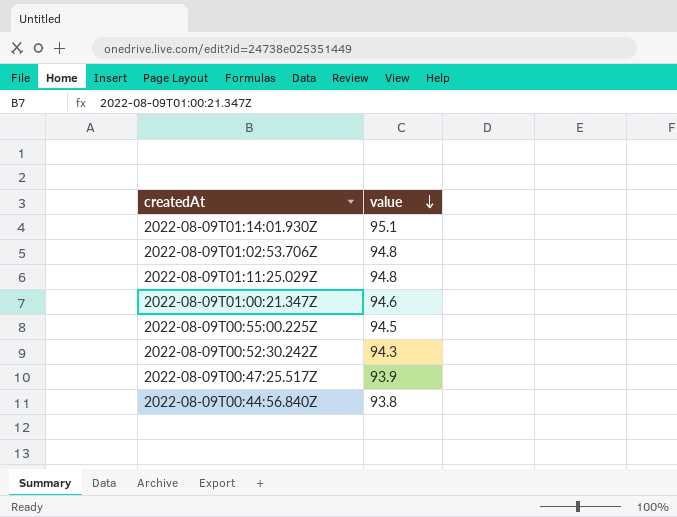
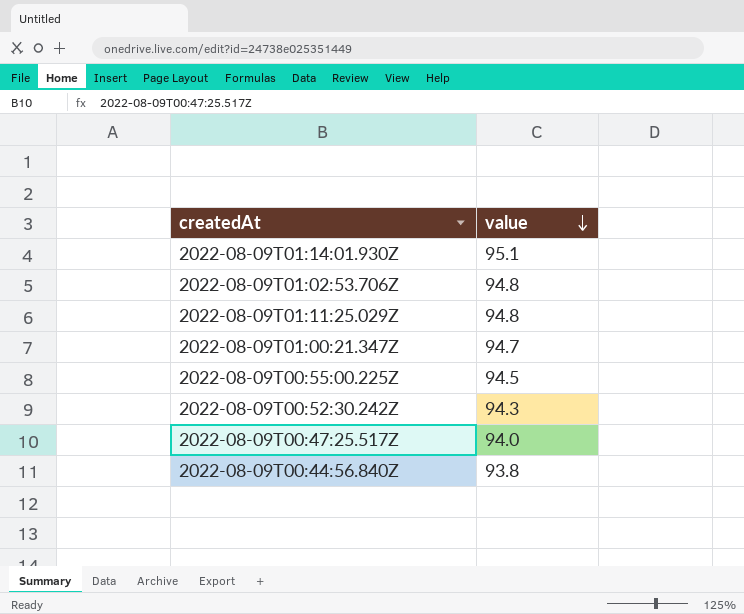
2022-08-09T01:00:21.347Z | value: 94.6 -> 94.7
2022-08-09T00:47:25.517Z | value: 93.9 -> 94.0

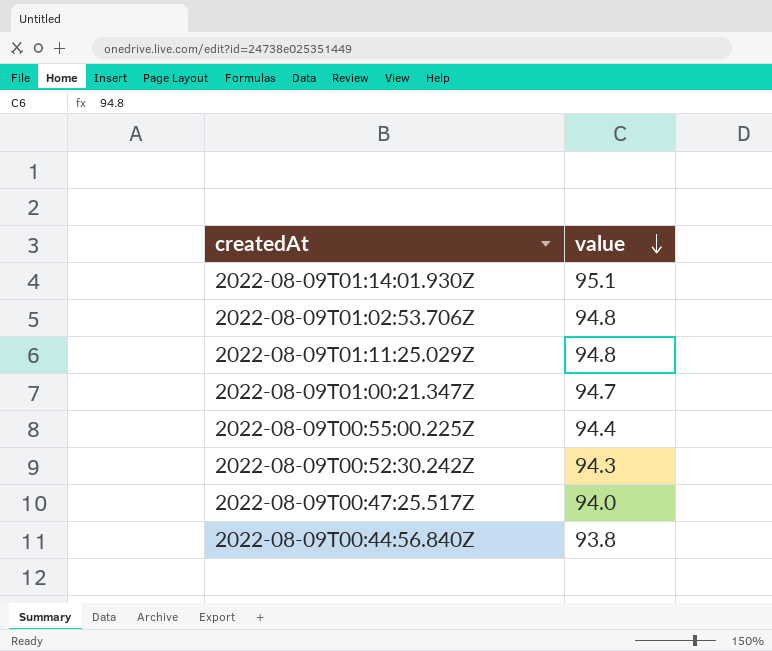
2022-08-09T00:55:00.225Z | value: 94.5 -> 94.4

